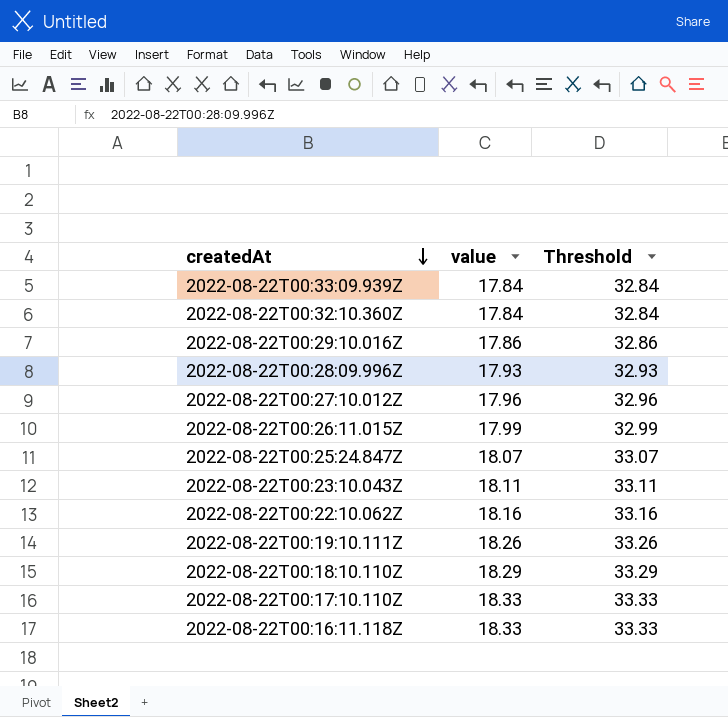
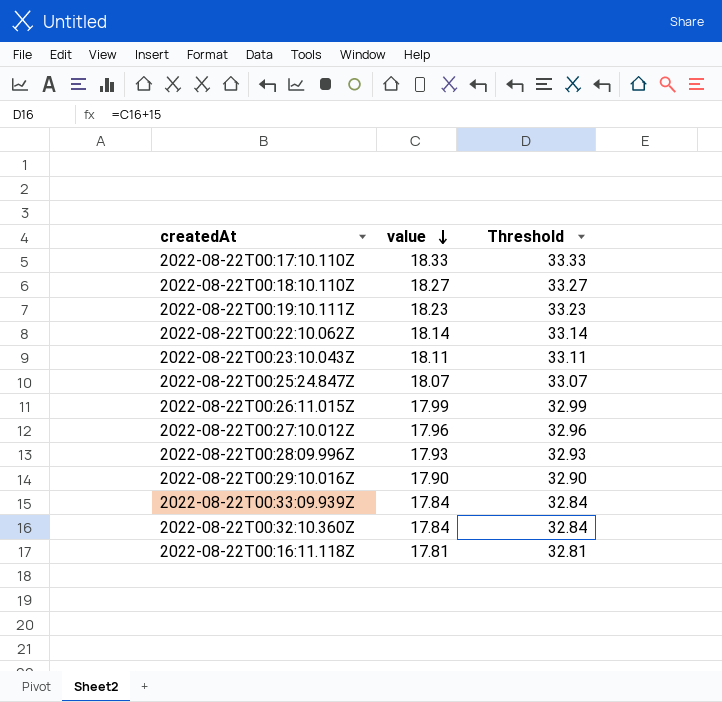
row order: createdAt descending -> value descending
2022-08-22T00:18:10.110Z | value: 18.29 -> 18.27
2022-08-22T00:18:10.110Z | Threshold: 33.29 -> 33.27
2022-08-22T00:19:10.111Z | value: 18.26 -> 18.23
2022-08-22T00:19:10.111Z | Threshold: 33.26 -> 33.23
2022-08-22T00:22:10.062Z | value: 18.16 -> 18.14
2022-08-22T00:22:10.062Z | Threshold: 33.16 -> 33.14
2022-08-22T00:29:10.016Z | value: 17.86 -> 17.90
2022-08-22T00:29:10.016Z | Threshold: 32.86 -> 32.90
2022-08-22T00:16:11.118Z | value: 18.33 -> 17.81
2022-08-22T00:16:11.118Z | Threshold: 33.33 -> 32.81

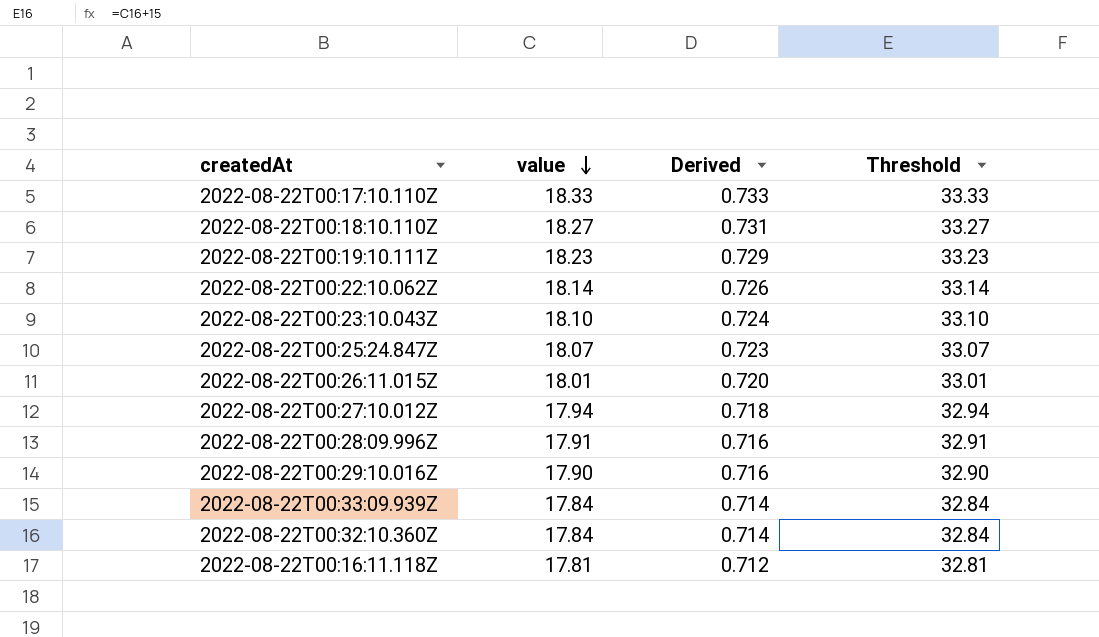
column Derived | formula: none -> [value] * 0.04
2022-08-22T00:23:10.043Z | value: 18.11 -> 18.10
2022-08-22T00:23:10.043Z | Threshold: 33.11 -> 33.10
2022-08-22T00:26:11.015Z | value: 17.99 -> 18.01
2022-08-22T00:26:11.015Z | Threshold: 32.99 -> 33.01
2022-08-22T00:27:10.012Z | value: 17.96 -> 17.94
2022-08-22T00:27:10.012Z | Threshold: 32.96 -> 32.94
2022-08-22T00:28:09.996Z | value: 17.93 -> 17.91
2022-08-22T00:28:09.996Z | Threshold: 32.93 -> 32.91

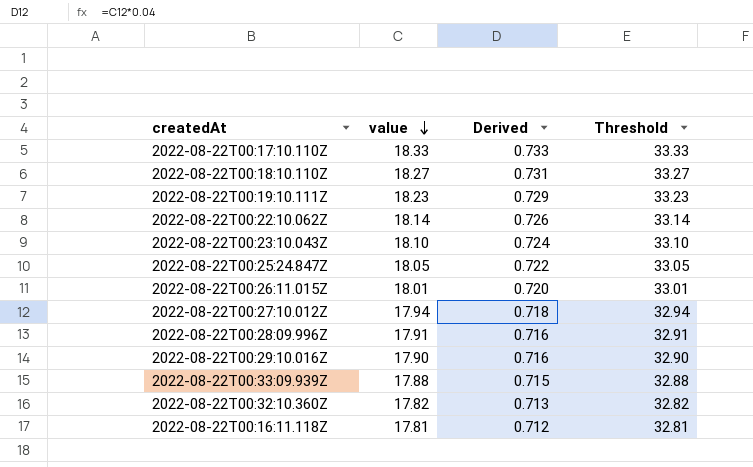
2022-08-22T00:25:24.847Z | value: 18.07 -> 18.05
2022-08-22T00:25:24.847Z | Derived: 0.723 -> 0.722
2022-08-22T00:25:24.847Z | Threshold: 33.07 -> 33.05
2022-08-22T00:33:09.939Z | value: 17.84 -> 17.88
2022-08-22T00:33:09.939Z | Derived: 0.714 -> 0.715
2022-08-22T00:33:09.939Z | Threshold: 32.84 -> 32.88
2022-08-22T00:32:10.360Z | value: 17.84 -> 17.82
2022-08-22T00:32:10.360Z | Derived: 0.714 -> 0.713
2022-08-22T00:32:10.360Z | Threshold: 32.84 -> 32.82

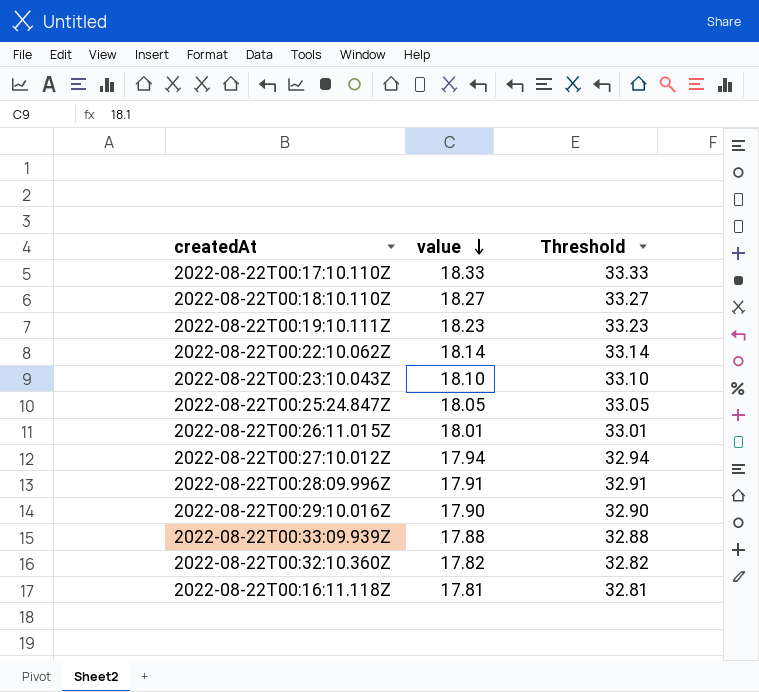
column Derived | formula: [value] * 0.04 -> none

